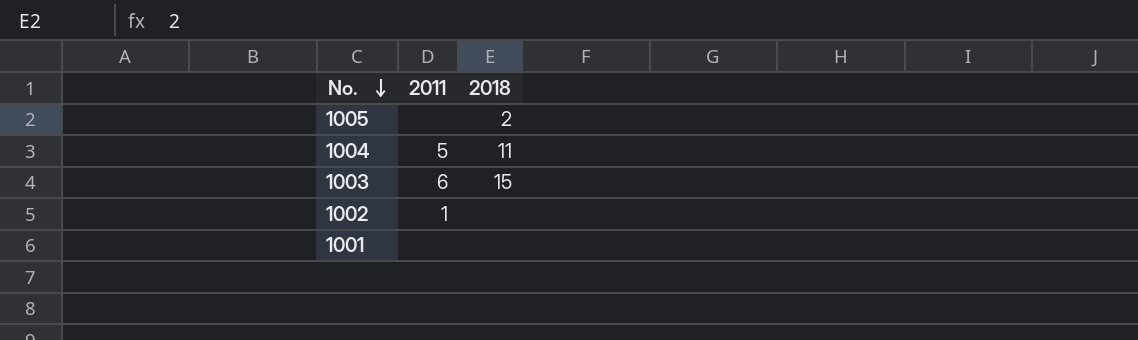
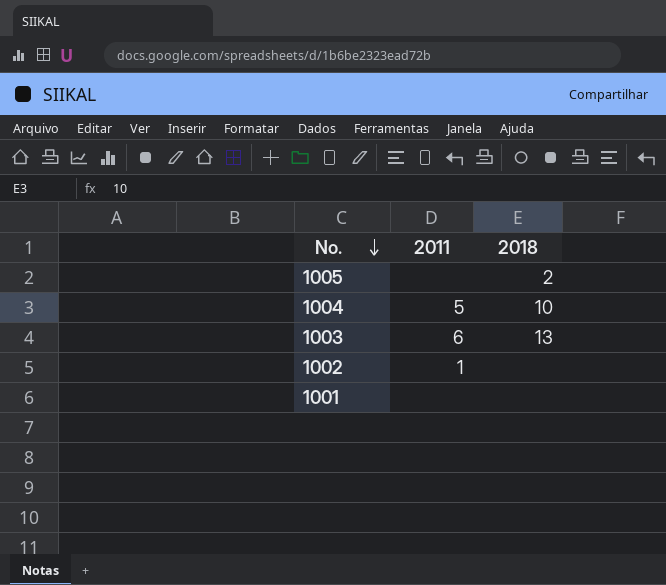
1004 | 2018: 11 -> 10
1003 | 2018: 15 -> 13

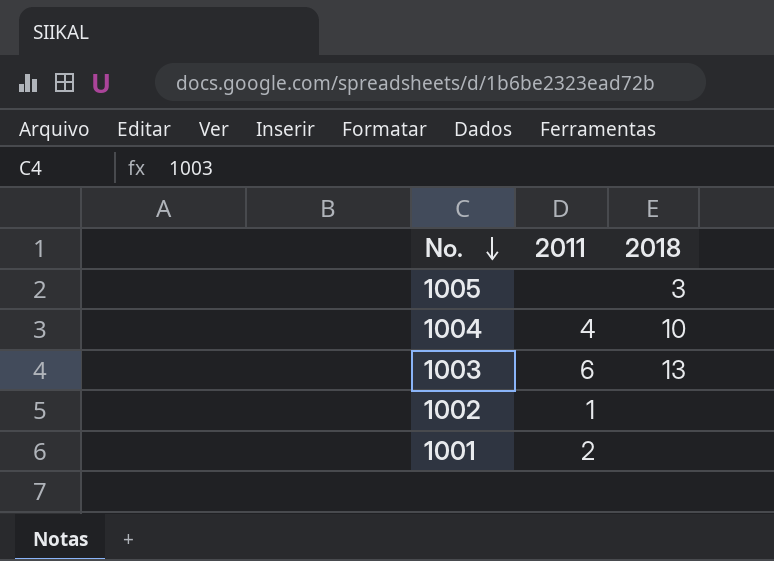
1005 | 2018: 2 -> 3
1004 | 2011: 5 -> 4
1001 | 2011: none -> 2

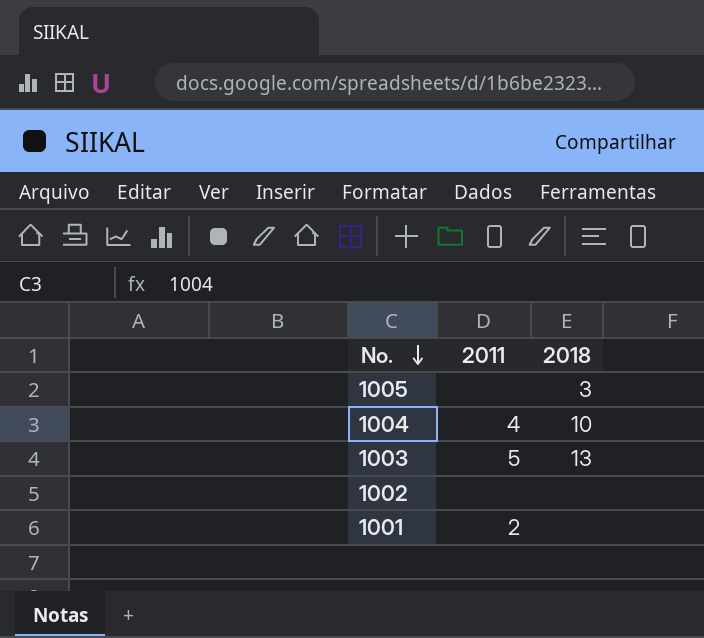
1003 | 2011: 6 -> 5
1002 | 2011: 1 -> none

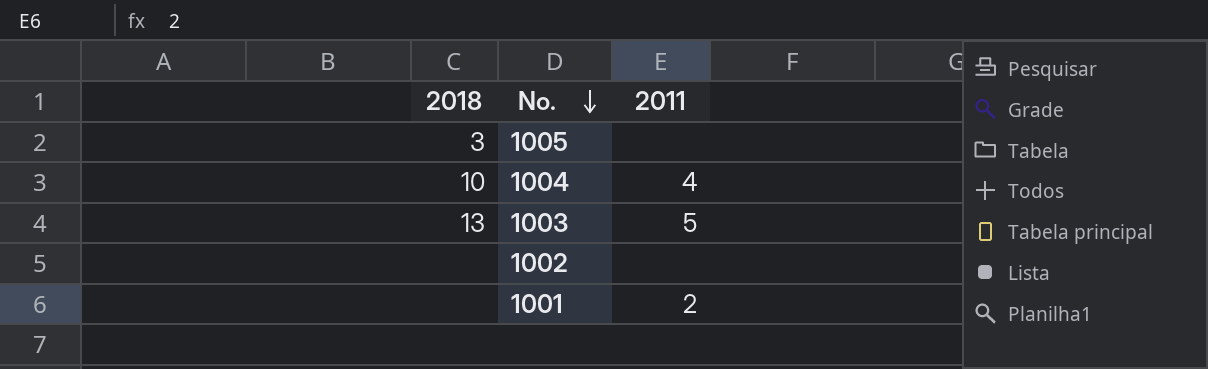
column 2018 | position: 3 -> 1

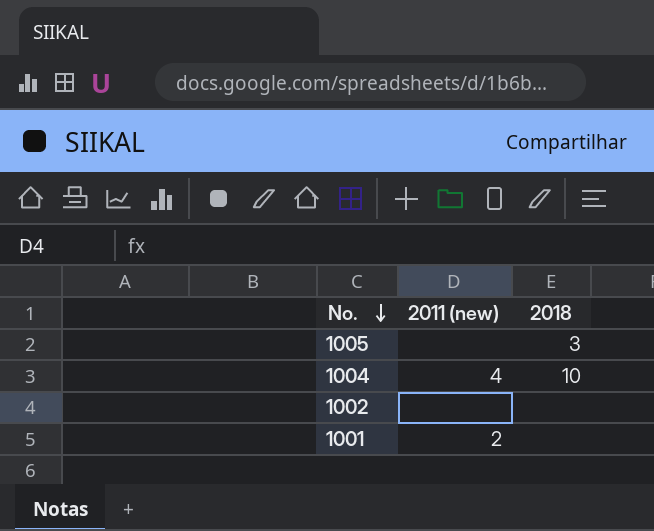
column name: 2011 -> 2011 (new)
column 2018 | position: 1 -> 3
row 1003: 13 | 5 -> none

